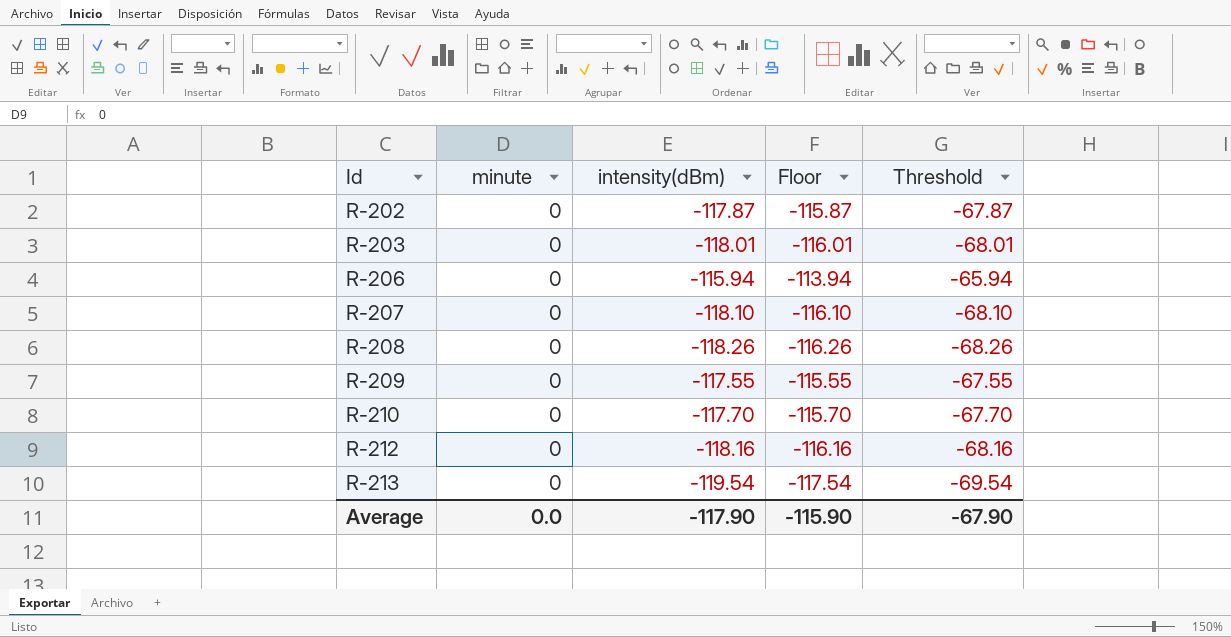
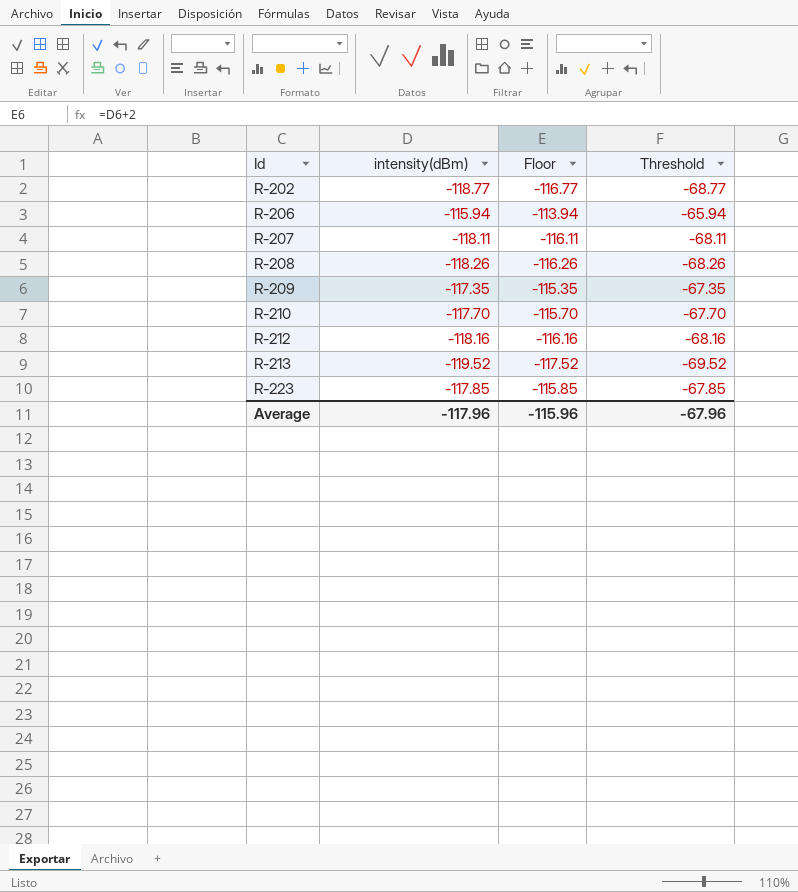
column minute | position: 2 -> none
row R-203: 0 | -118.01 | -116.01 | -68.01 -> none
R-202 | intensity(dBm): -117.87 -> -118.77
R-202 | Floor: -115.87 -> -116.77
R-202 | Threshold: -67.87 -> -68.77
R-207 | intensity(dBm): -118.10 -> -118.11
R-207 | Floor: -116.10 -> -116.11
R-207 | Threshold: -68.10 -> -68.11
R-209 | intensity(dBm): -117.55 -> -117.35
R-209 | Floor: -115.55 -> -115.35
R-209 | Threshold: -67.55 -> -67.35
R-213 | intensity(dBm): -119.54 -> -119.52
R-213 | Floor: -117.54 -> -117.52
R-213 | Threshold: -69.54 -> -69.52
row R-223: none -> -117.85 | -115.85 | -67.85
Average | intensity(dBm): -117.90 -> -117.96
Average | Floor: -115.90 -> -115.96
Average | Threshold: -67.90 -> -67.96

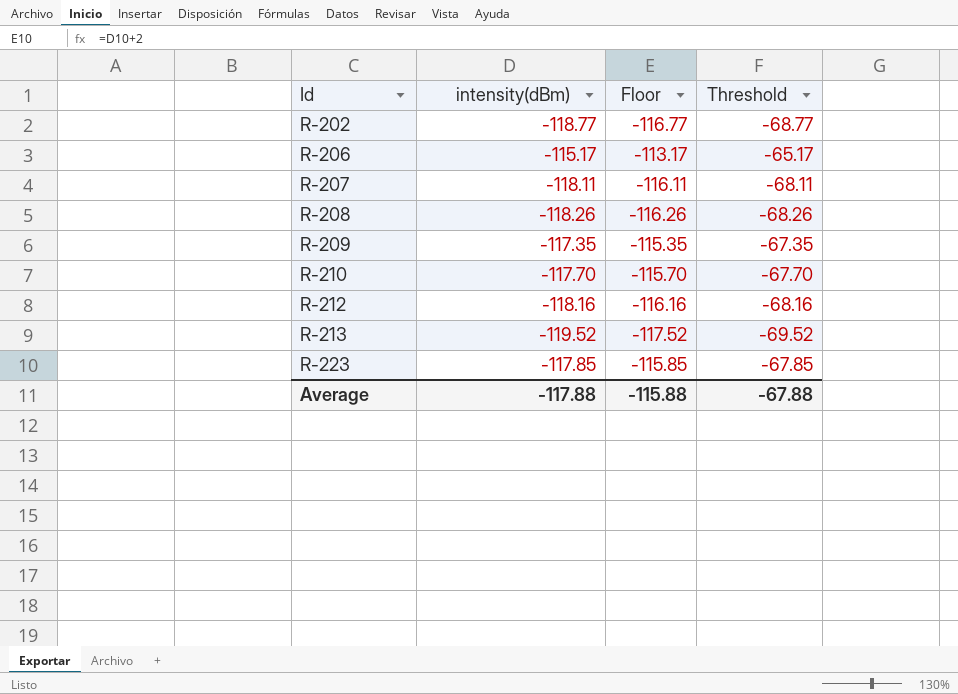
R-206 | intensity(dBm): -115.94 -> -115.17
R-206 | Floor: -113.94 -> -113.17
R-206 | Threshold: -65.94 -> -65.17
Average | intensity(dBm): -117.96 -> -117.88
Average | Floor: -115.96 -> -115.88
Average | Threshold: -67.96 -> -67.88

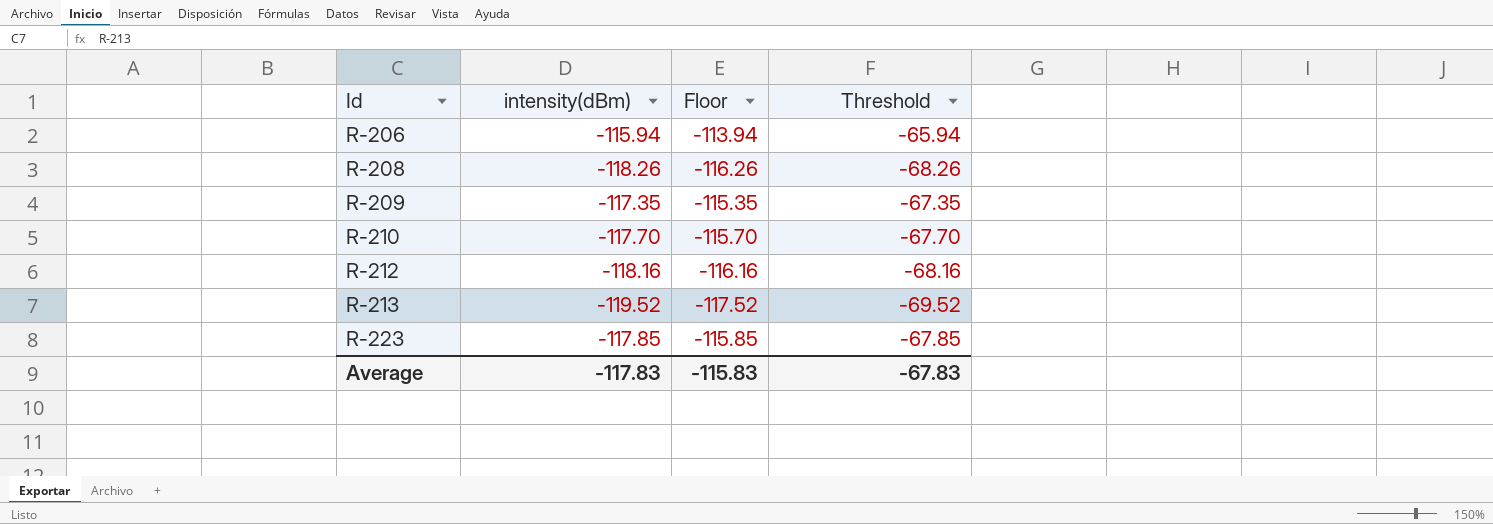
row R-202: -118.77 | -116.77 | -68.77 -> none
row R-207: -118.11 | -116.11 | -68.11 -> none
R-206 | intensity(dBm): -115.17 -> -115.94
R-206 | Floor: -113.17 -> -113.94
R-206 | Threshold: -65.17 -> -65.94
Average | intensity(dBm): -117.88 -> -117.83
Average | Floor: -115.88 -> -115.83
Average | Threshold: -67.88 -> -67.83

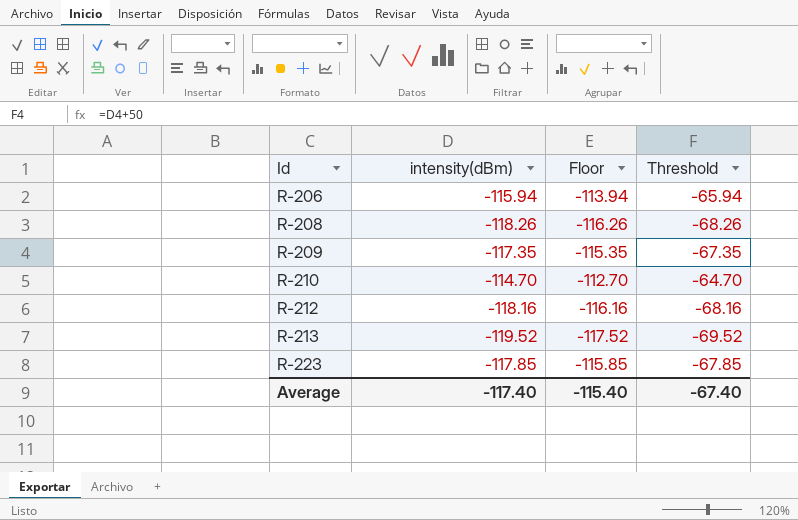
R-210 | intensity(dBm): -117.70 -> -114.70
R-210 | Floor: -115.70 -> -112.70
R-210 | Threshold: -67.70 -> -64.70
Average | intensity(dBm): -117.83 -> -117.40
Average | Floor: -115.83 -> -115.40
Average | Threshold: -67.83 -> -67.40

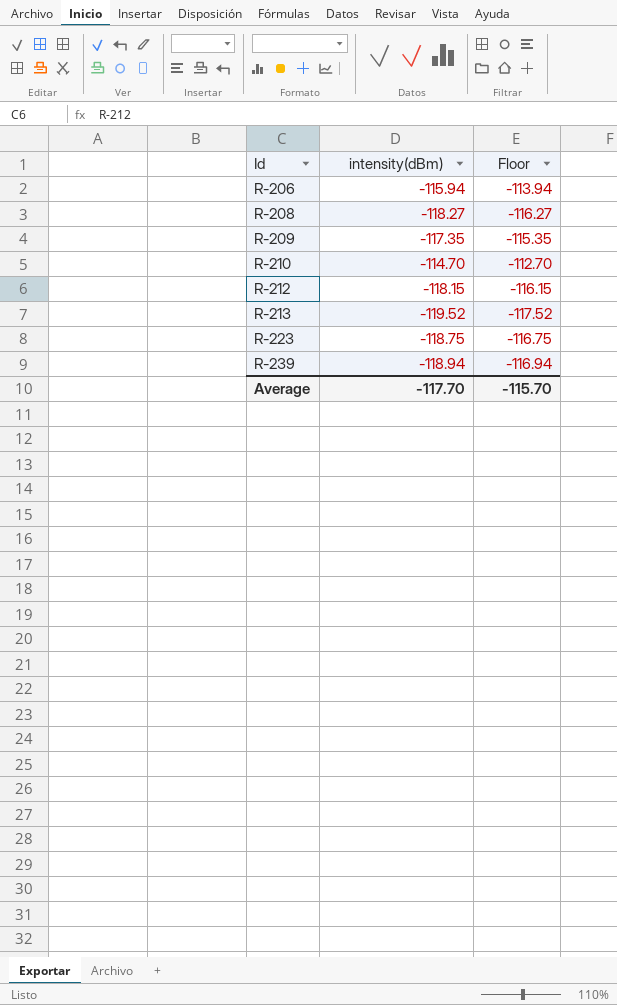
column Threshold | formula: [intensity(dBm)] + 50 -> none
R-208 | intensity(dBm): -118.26 -> -118.27
R-208 | Floor: -116.26 -> -116.27
R-212 | intensity(dBm): -118.16 -> -118.15
R-212 | Floor: -116.16 -> -116.15
R-223 | intensity(dBm): -117.85 -> -118.75
R-223 | Floor: -115.85 -> -116.75
row R-239: none -> -118.94 | -116.94
Average | intensity(dBm): -117.40 -> -117.70
Average | Floor: -115.40 -> -115.70

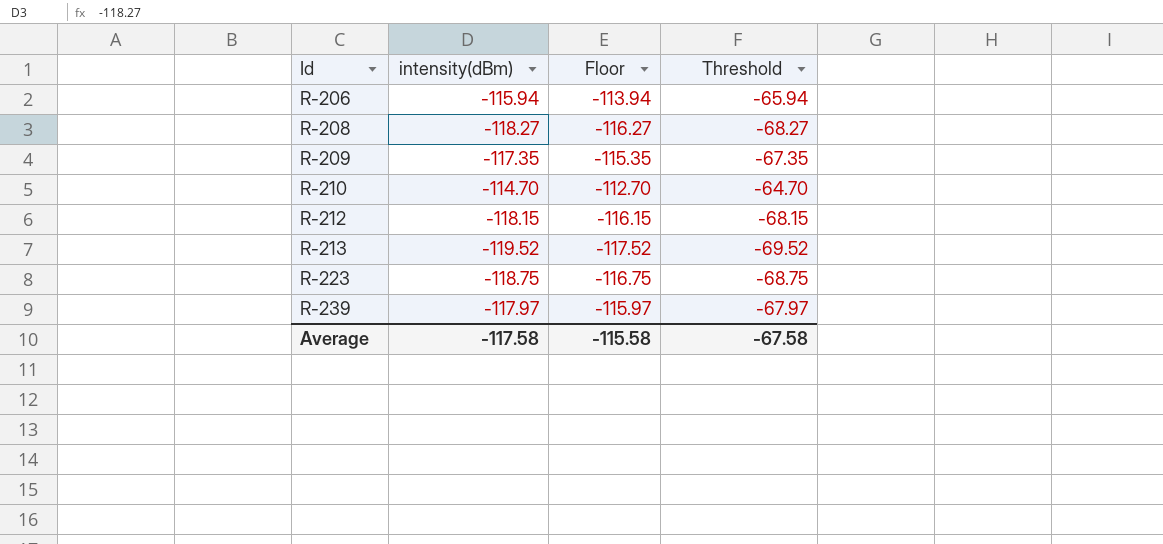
column Threshold | formula: none -> [intensity(dBm)] + 50
R-239 | intensity(dBm): -118.94 -> -117.97
R-239 | Floor: -116.94 -> -115.97
Average | intensity(dBm): -117.70 -> -117.58
Average | Floor: -115.70 -> -115.58

